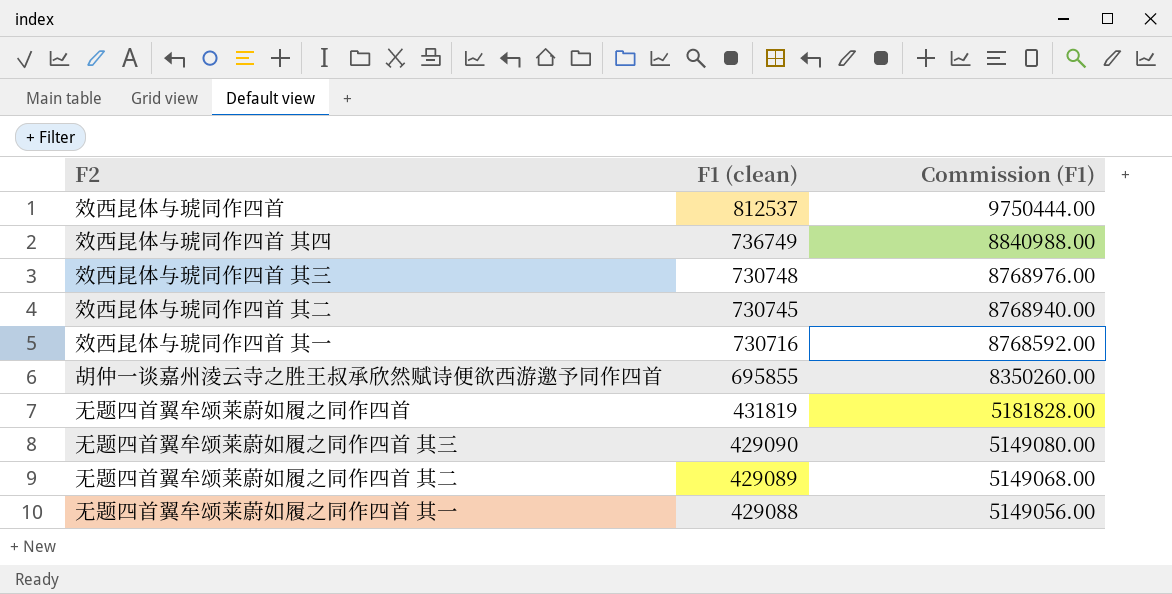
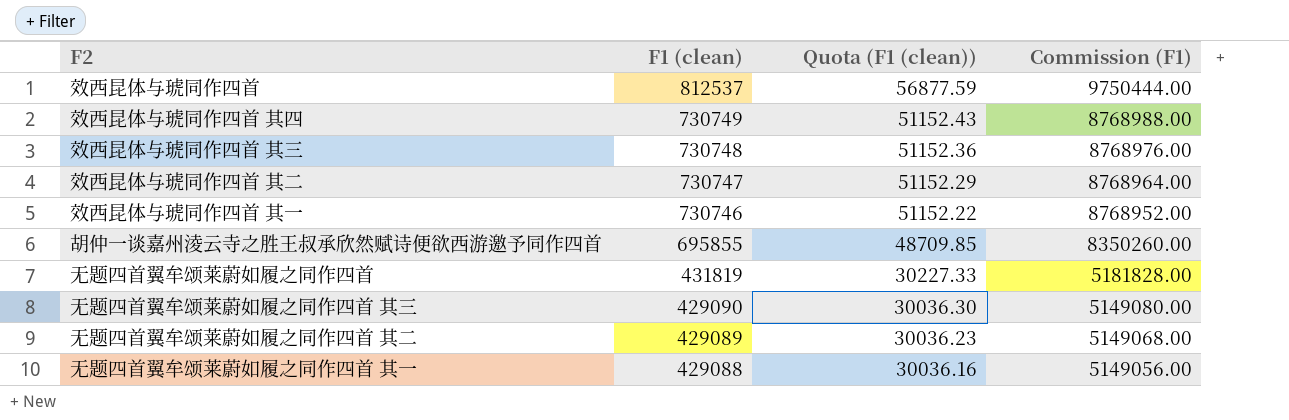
column Quota (F1 (clean)) | formula: none -> [F1 (clean)] * 0.07
效西昆体与琥同作四首 其四 | F1 (clean): 736749 -> 730749
效西昆体与琥同作四首 其四 | Commission (F1): 8840988.00 -> 8768988.00
效西昆体与琥同作四首 其二 | F1 (clean): 730745 -> 730747
效西昆体与琥同作四首 其二 | Commission (F1): 8768940.00 -> 8768964.00
效西昆体与琥同作四首 其一 | F1 (clean): 730716 -> 730746
效西昆体与琥同作四首 其一 | Commission (F1): 8768592.00 -> 8768952.00

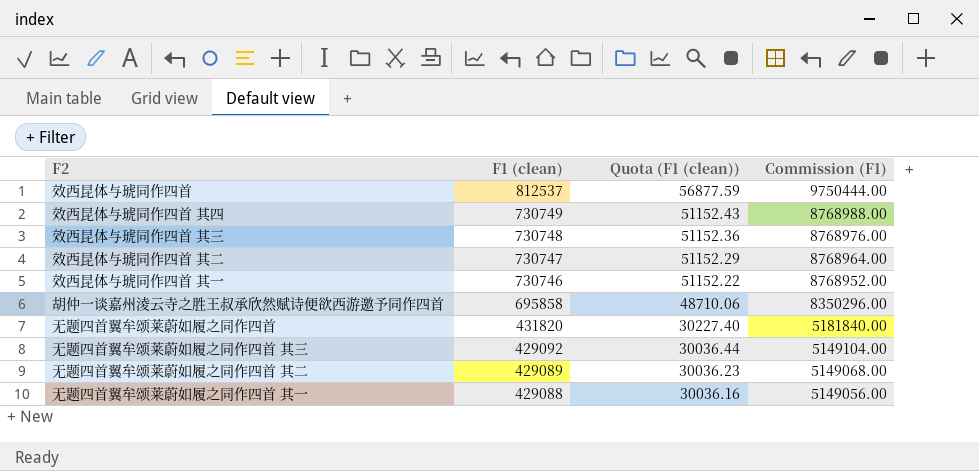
胡仲一谈嘉州淩云寺之胜王叔承欣然赋诗便欲西游邀予同作四首 | F1 (clean): 695855 -> 695858
胡仲一谈嘉州淩云寺之胜王叔承欣然赋诗便欲西游邀予同作四首 | Quota (F1 (clean)): 48709.85 -> 48710.06
胡仲一谈嘉州淩云寺之胜王叔承欣然赋诗便欲西游邀予同作四首 | Commission (F1): 8350260.00 -> 8350296.00
无题四首翼牟颂莱蔚如履之同作四首 | F1 (clean): 431819 -> 431820
无题四首翼牟颂莱蔚如履之同作四首 | Quota (F1 (clean)): 30227.33 -> 30227.40
无题四首翼牟颂莱蔚如履之同作四首 | Commission (F1): 5181828.00 -> 5181840.00
无题四首翼牟颂莱蔚如履之同作四首 其三 | F1 (clean): 429090 -> 429092
无题四首翼牟颂莱蔚如履之同作四首 其三 | Quota (F1 (clean)): 30036.30 -> 30036.44
无题四首翼牟颂莱蔚如履之同作四首 其三 | Commission (F1): 5149080.00 -> 5149104.00

